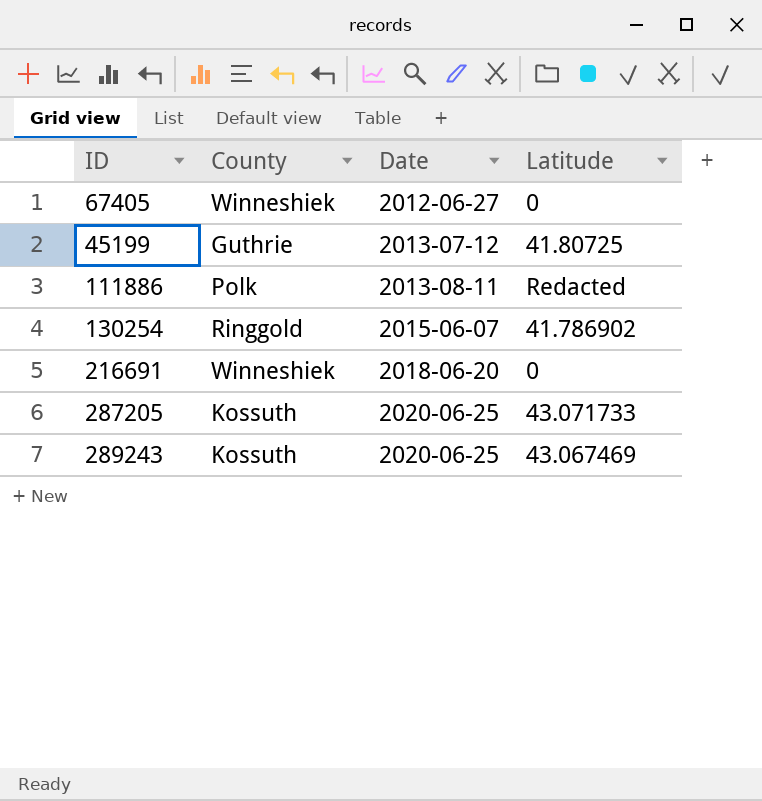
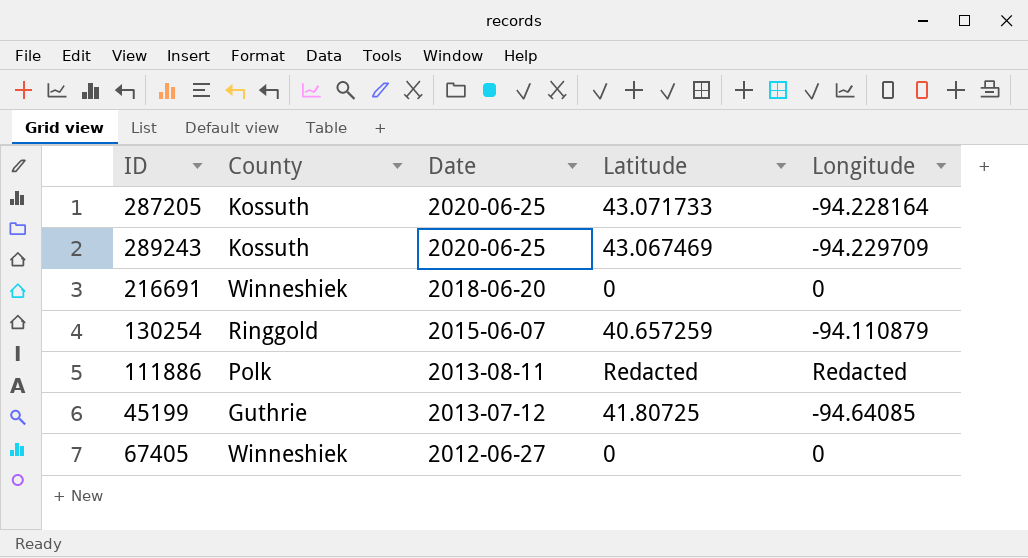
row order: Date ascending -> Date descending
column Longitude | position: none -> 5
130254 | Latitude: 41.786902 -> 40.657259

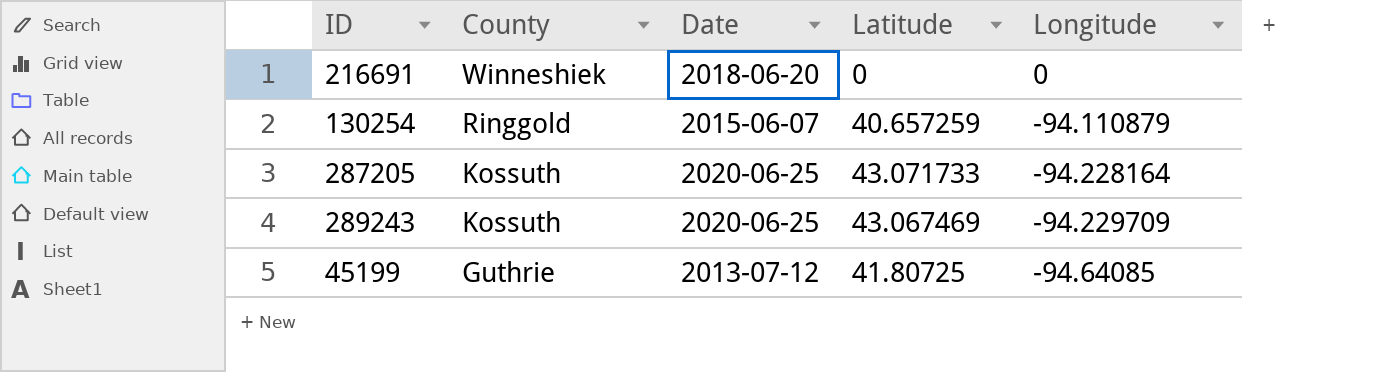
row order: Date descending -> County descending
row 111886: Polk | 2013-08-11 | Redacted | Redacted -> none
row 67405: Winneshiek | 2012-06-27 | 0 | 0 -> none

